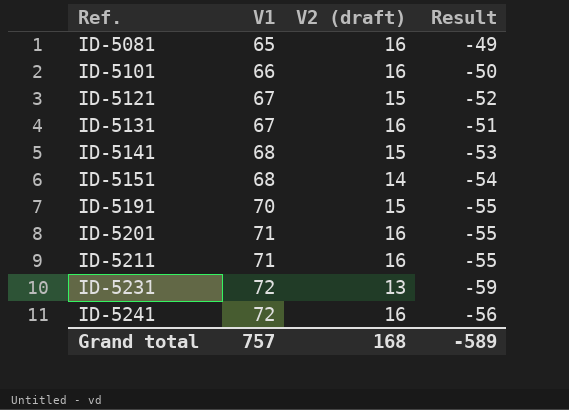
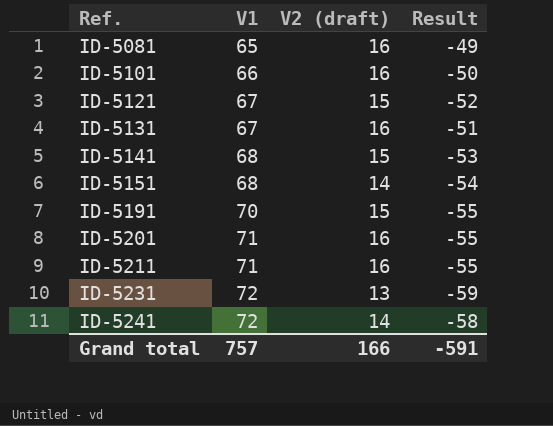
ID-5241 | V2 (draft): 16 -> 14
ID-5241 | Result: -56 -> -58
Grand total | V2 (draft): 168 -> 166
Grand total | Result: -589 -> -591

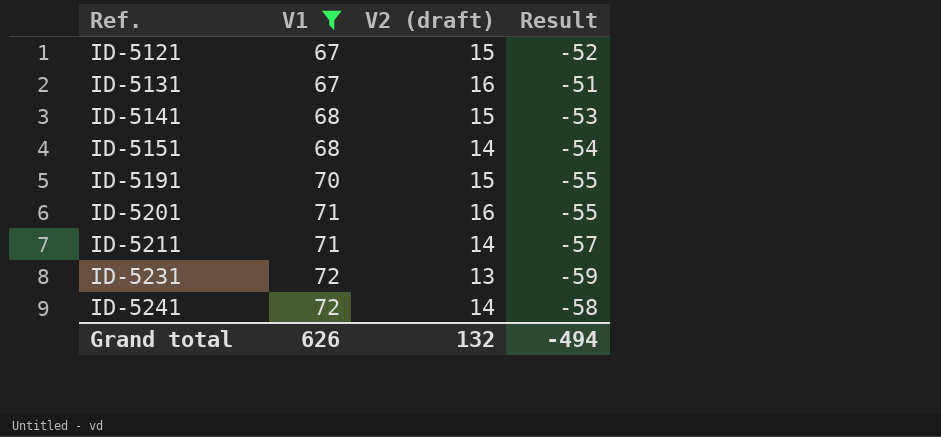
filter: none -> V1 >= 67
ID-5211 | V2 (draft): 16 -> 14
ID-5211 | Result: -55 -> -57
Grand total | V1: 757 -> 626
Grand total | V2 (draft): 166 -> 132
Grand total | Result: -591 -> -494

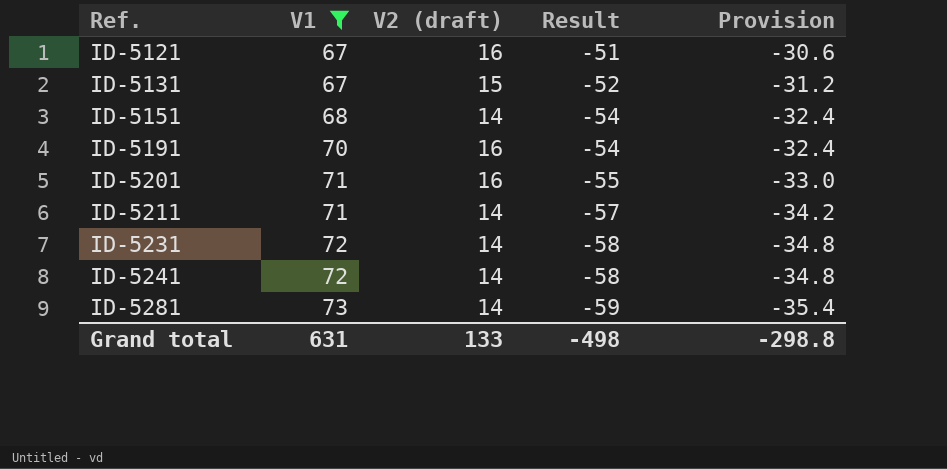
column Provision | formula: none -> [Result] * 0.6
row ID-5141: 68 | 15 | -53 -> none
ID-5121 | V2 (draft): 15 -> 16
ID-5121 | Result: -52 -> -51
ID-5131 | V2 (draft): 16 -> 15
ID-5131 | Result: -51 -> -52
ID-5191 | V2 (draft): 15 -> 16
ID-5191 | Result: -55 -> -54
ID-5231 | V2 (draft): 13 -> 14
ID-5231 | Result: -59 -> -58
row ID-5281: none -> 73 | 14 | -59 | -35.4
Grand total | V1: 626 -> 631
Grand total | V2 (draft): 132 -> 133
Grand total | Result: -494 -> -498

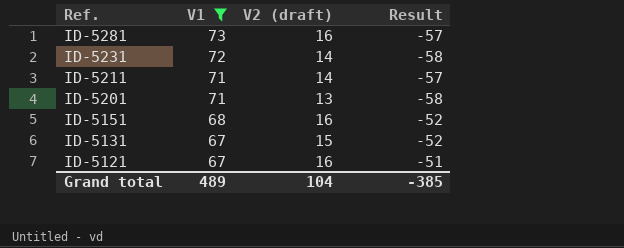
row order: Ref. ascending -> Ref. descending
column Provision | formula: [Result] * 0.6 -> none
row ID-5191: 70 | 16 | -54 | -32.4 -> none
row ID-5241: 72 | 14 | -58 | -34.8 -> none
ID-5281 | V2 (draft): 14 -> 16
ID-5281 | Result: -59 -> -57
ID-5201 | V2 (draft): 16 -> 13
ID-5201 | Result: -55 -> -58
ID-5151 | V2 (draft): 14 -> 16
ID-5151 | Result: -54 -> -52
Grand total | V1: 631 -> 489
Grand total | V2 (draft): 133 -> 104
Grand total | Result: -498 -> -385

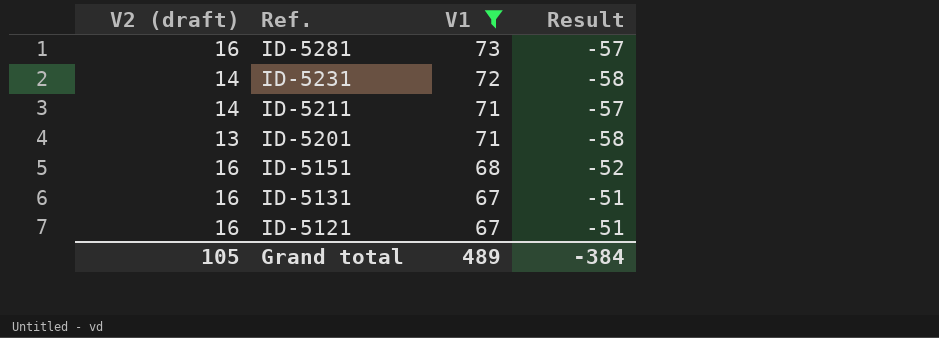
column V2 (draft) | position: 3 -> 1
ID-5131 | V2 (draft): 15 -> 16
ID-5131 | Result: -52 -> -51
Grand total | V2 (draft): 104 -> 105
Grand total | Result: -385 -> -384

